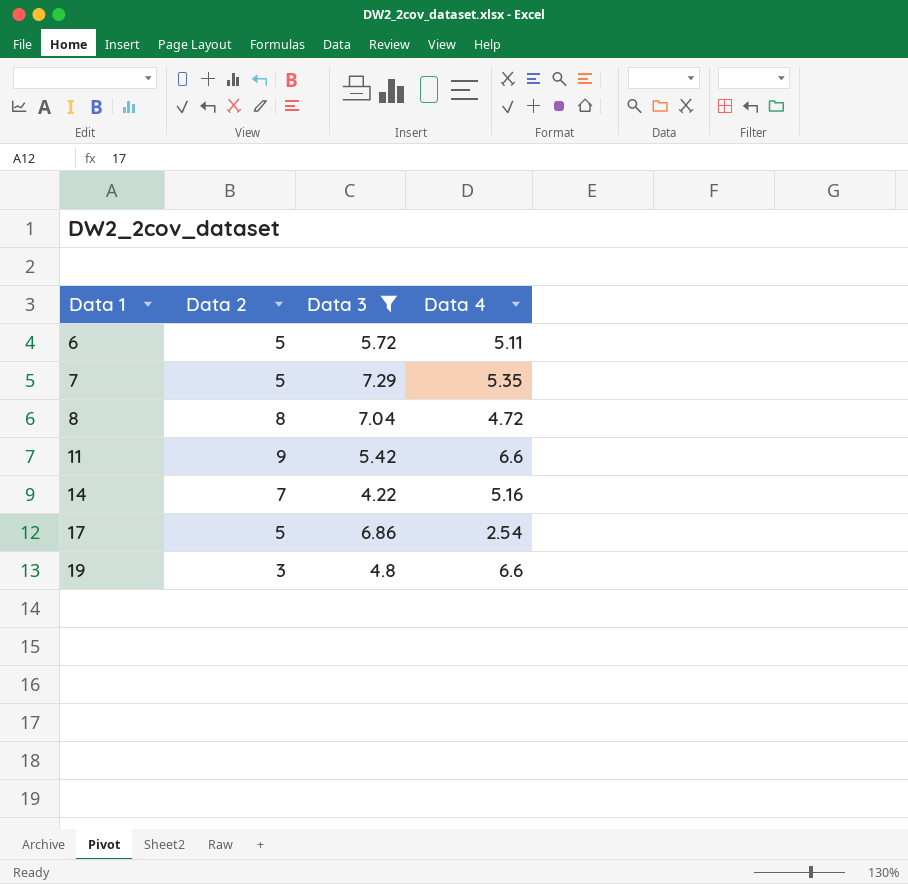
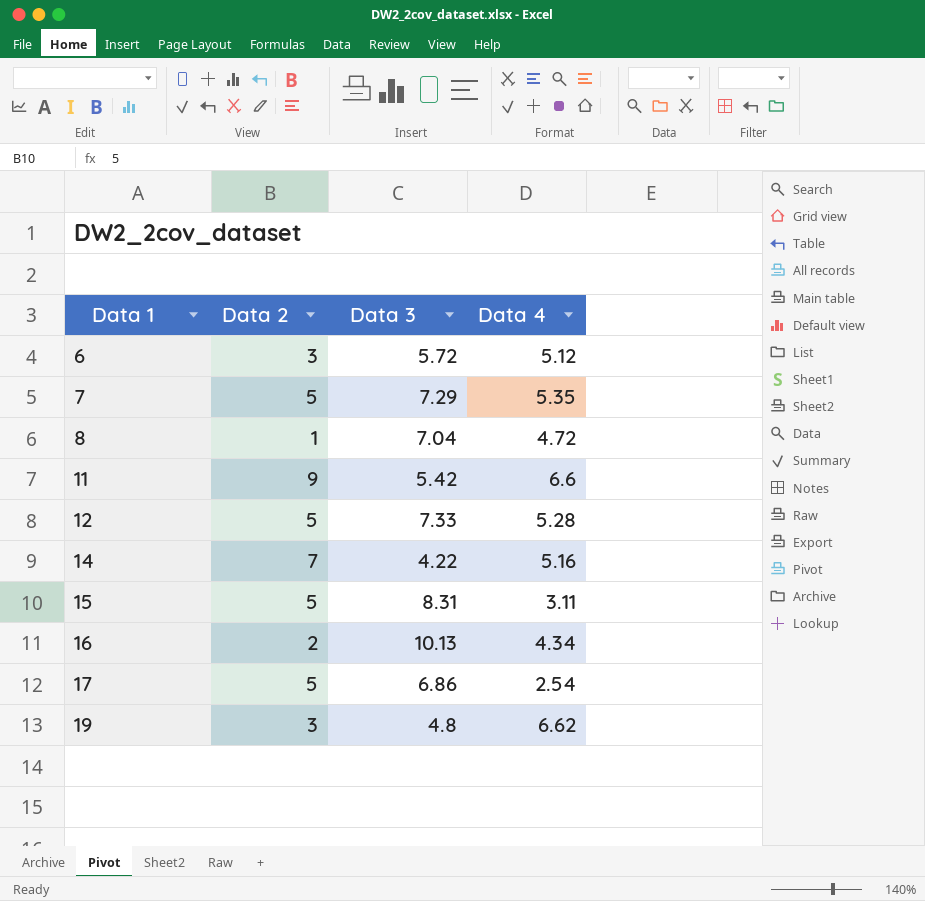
filter: Data 3 <= 7.29 -> none
6 | Data 2: 5 -> 3
6 | Data 4: 5.11 -> 5.12
8 | Data 2: 8 -> 1
19 | Data 4: 6.6 -> 6.62

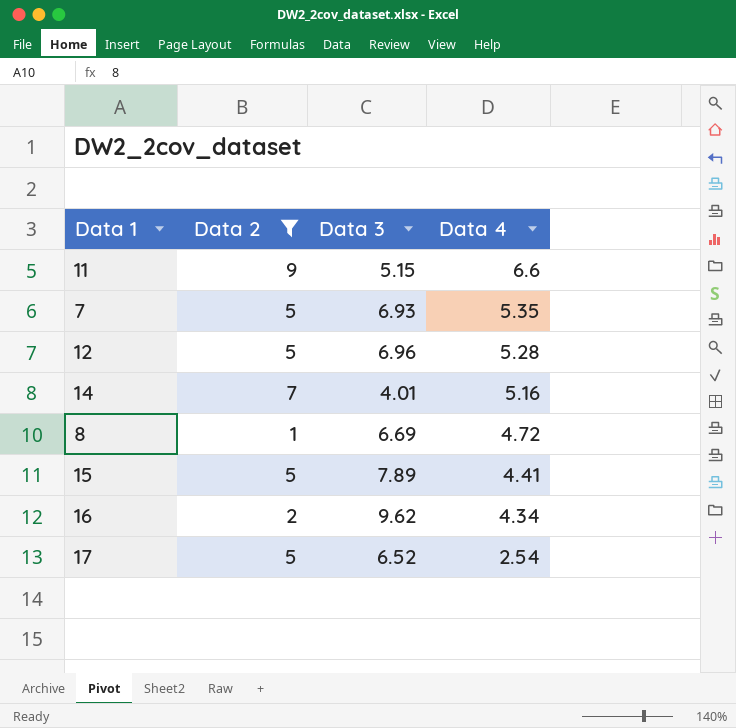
filter: none -> Data 2 != 3
row order: Data 1 ascending -> Data 4 descending
11 | Data 3: 5.42 -> 5.15
7 | Data 3: 7.29 -> 6.93
12 | Data 3: 7.33 -> 6.96
14 | Data 3: 4.22 -> 4.01
8 | Data 3: 7.04 -> 6.69
15 | Data 3: 8.31 -> 7.89
15 | Data 4: 3.11 -> 4.41
16 | Data 3: 10.13 -> 9.62
17 | Data 3: 6.86 -> 6.52

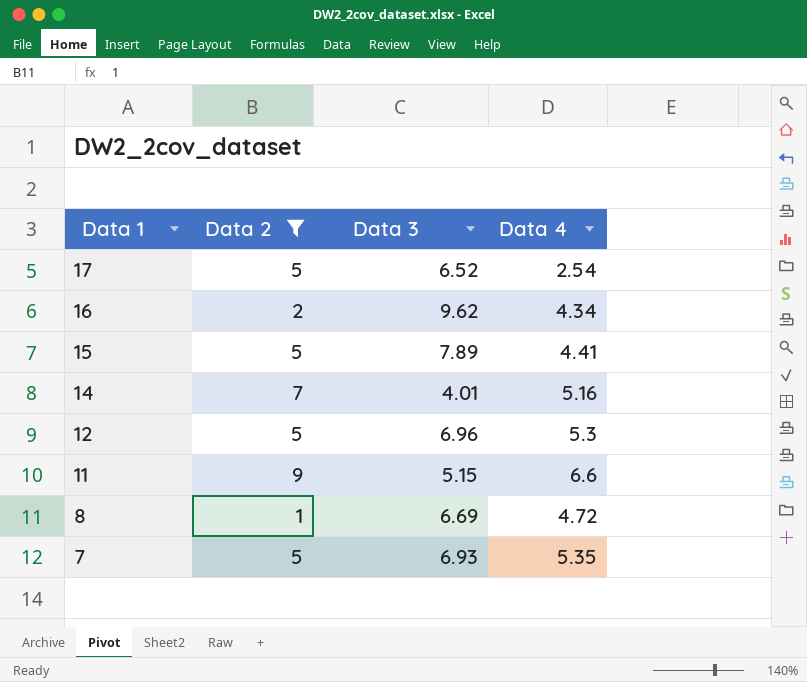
row order: Data 4 descending -> Data 1 descending
12 | Data 4: 5.28 -> 5.3

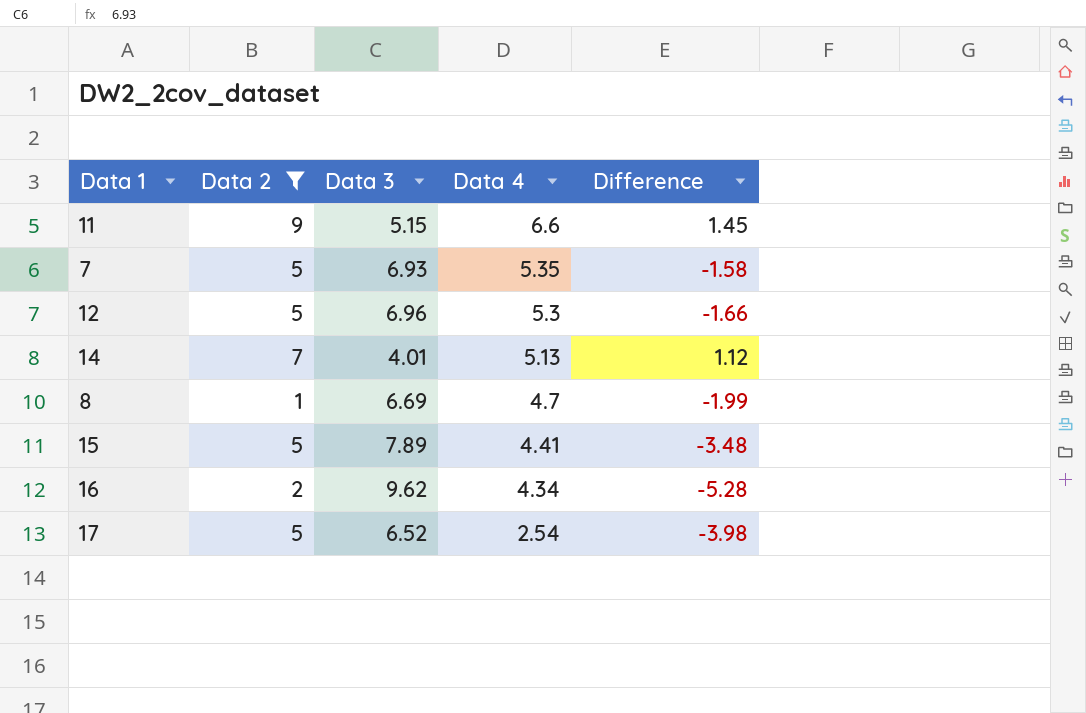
row order: Data 1 descending -> Data 4 descending
column Difference | formula: none -> [Data 4] - [Data 3]
14 | Data 4: 5.16 -> 5.13
8 | Data 4: 4.72 -> 4.7

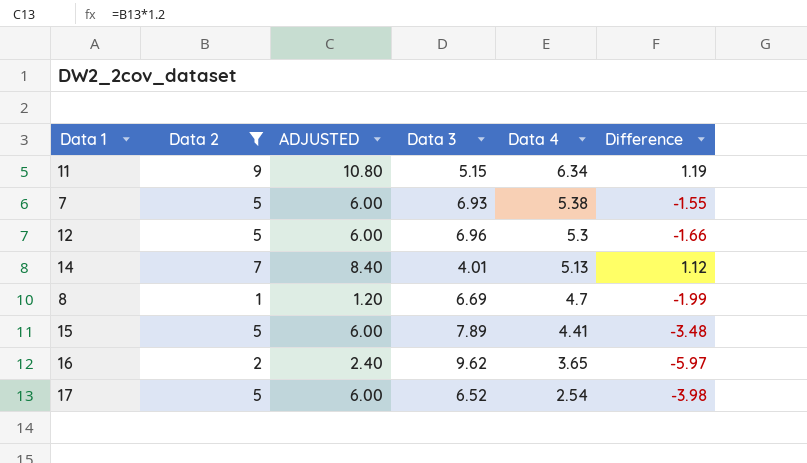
column ADJUSTED | formula: none -> [Data 2] * 1.2
11 | Data 4: 6.6 -> 6.34
11 | Difference: 1.45 -> 1.19
7 | Data 4: 5.35 -> 5.38
7 | Difference: -1.58 -> -1.55
16 | Data 4: 4.34 -> 3.65
16 | Difference: -5.28 -> -5.97

